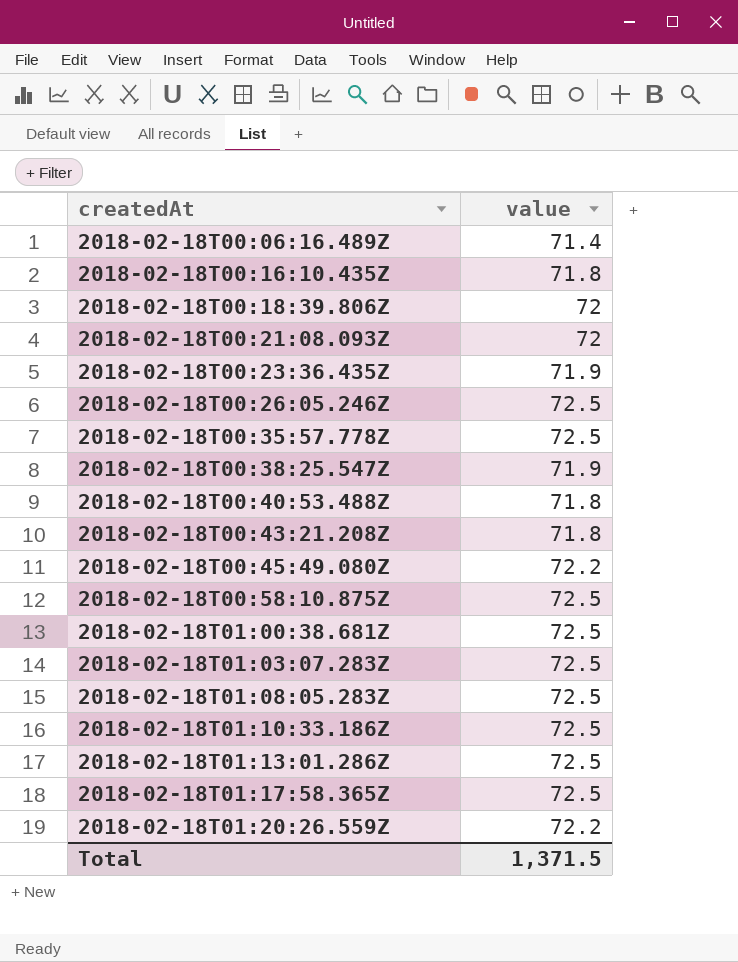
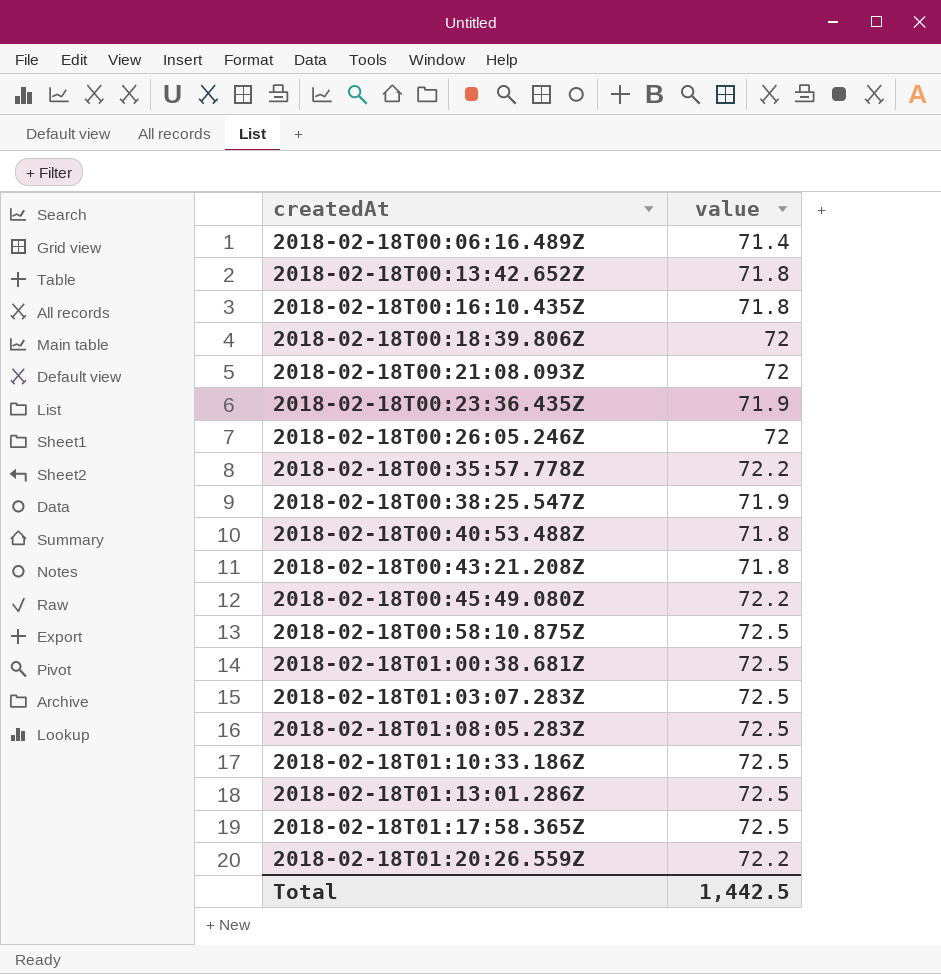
row 2018-02-18T00:13:42.652Z: none -> 71.8
2018-02-18T00:26:05.246Z | value: 72.5 -> 72
2018-02-18T00:35:57.778Z | value: 72.5 -> 72.2
Total | value: 1,371.5 -> 1,442.5

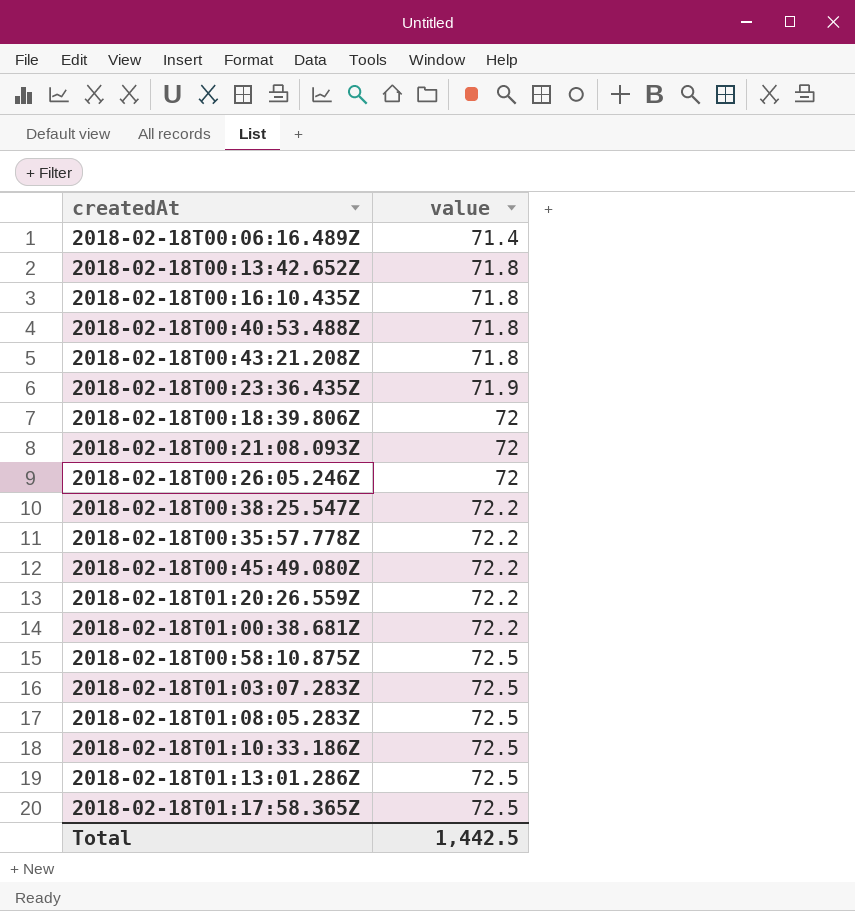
row order: createdAt ascending -> value ascending
2018-02-18T00:38:25.547Z | value: 71.9 -> 72.2
2018-02-18T01:00:38.681Z | value: 72.5 -> 72.2

